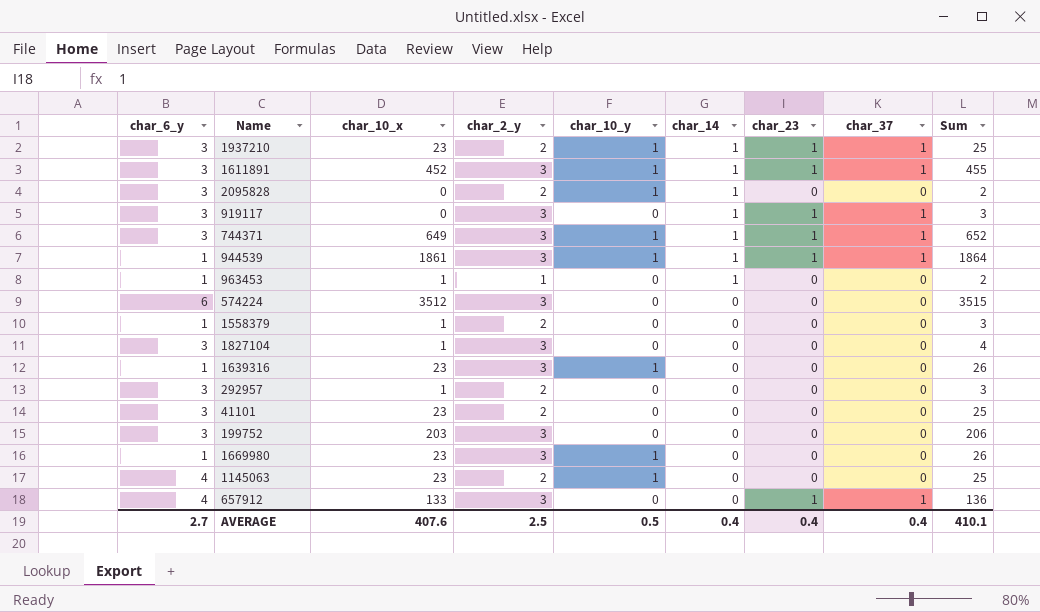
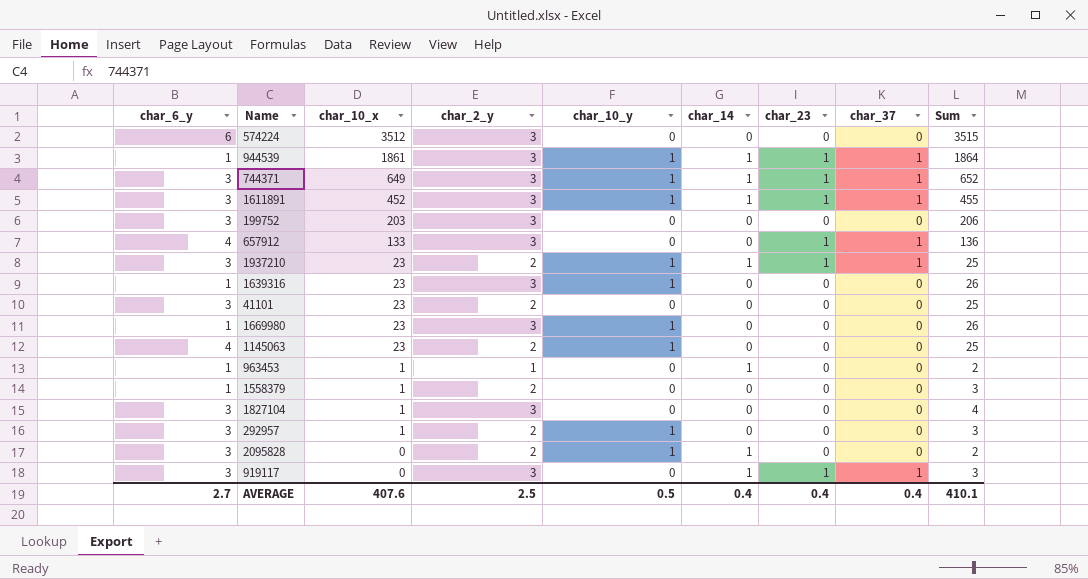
row order: char_14 descending -> char_10_x descending
292957 | char_10_y: 0 -> 1

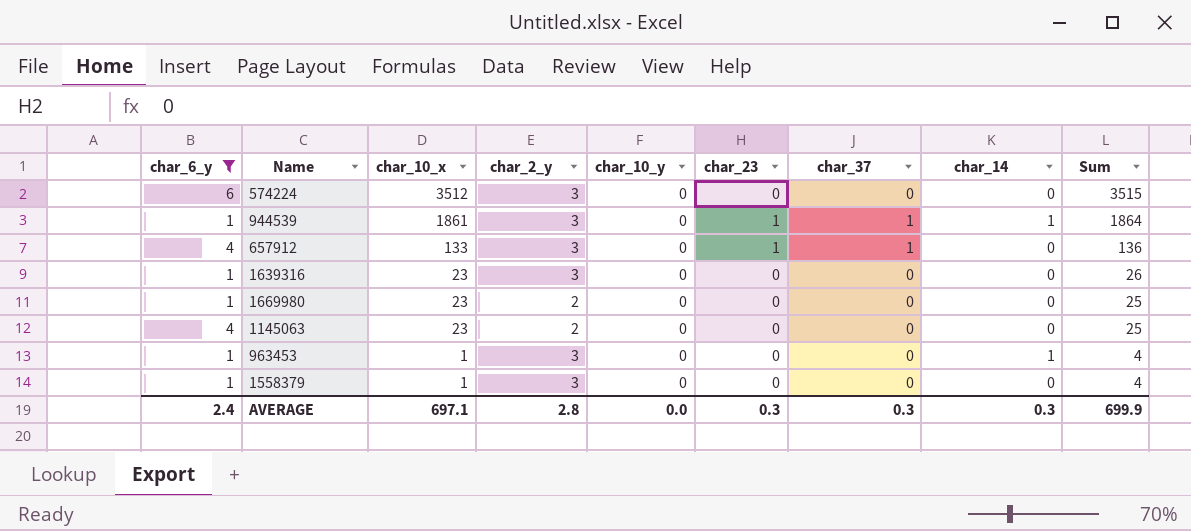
filter: none -> char_6_y != 3
column char_14 | position: 6 -> 8
944539 | char_10_y: 1 -> 0
1639316 | char_10_y: 1 -> 0
1669980 | char_2_y: 3 -> 2
1669980 | char_10_y: 1 -> 0
1669980 | Sum: 26 -> 25
1145063 | char_10_y: 1 -> 0
963453 | char_2_y: 1 -> 3
963453 | Sum: 2 -> 4
1558379 | char_2_y: 2 -> 3
1558379 | Sum: 3 -> 4
AVERAGE | char_6_y: 2.7 -> 2.4
AVERAGE | char_10_x: 407.6 -> 697.1
AVERAGE | char_2_y: 2.5 -> 2.8
AVERAGE | char_10_y: 0.5 -> 0.0
AVERAGE | char_23: 0.4 -> 0.3
AVERAGE | char_37: 0.4 -> 0.3
AVERAGE | char_14: 0.4 -> 0.3
AVERAGE | Sum: 410.1 -> 699.9

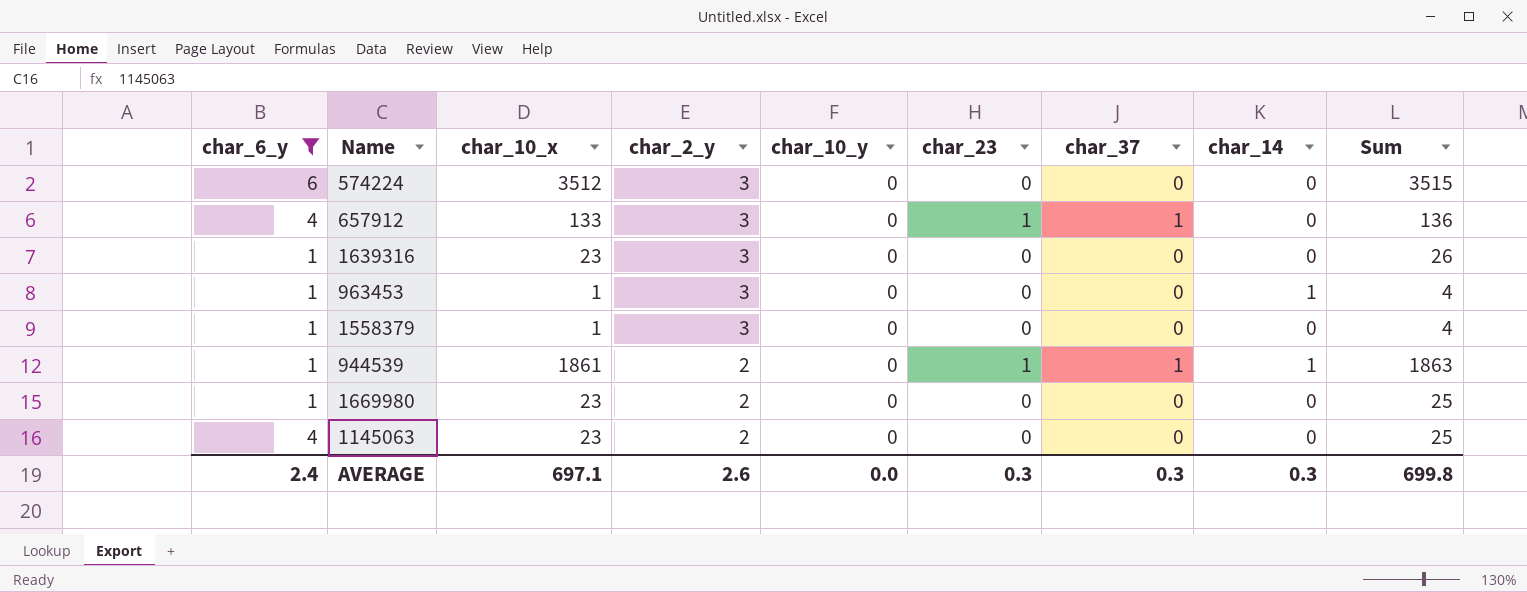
row order: char_10_x descending -> char_2_y descending
944539 | char_2_y: 3 -> 2
944539 | Sum: 1864 -> 1863
AVERAGE | char_2_y: 2.8 -> 2.6
AVERAGE | Sum: 699.9 -> 699.8

